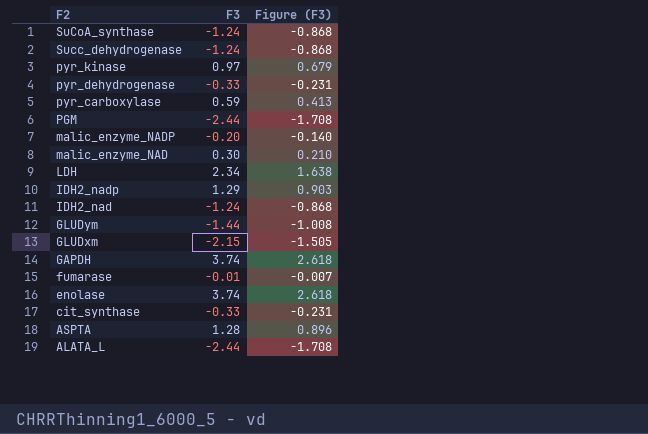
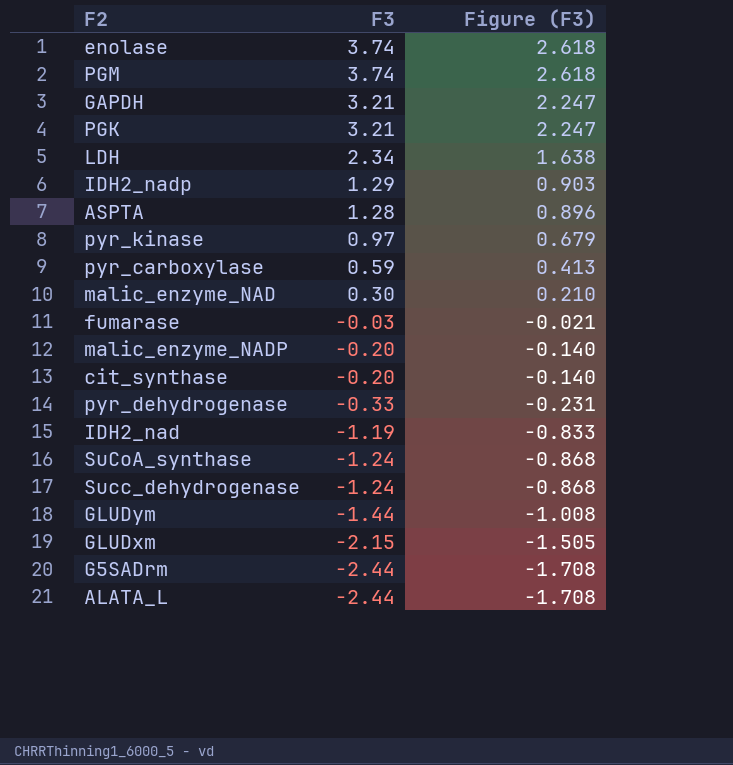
row order: F2 descending -> F3 descending
PGM | F3: -2.44 -> 3.74
PGM | Figure (F3): -1.708 -> 2.618
GAPDH | F3: 3.74 -> 3.21
GAPDH | Figure (F3): 2.618 -> 2.247
row PGK: none -> 3.21 | 2.247
fumarase | F3: -0.01 -> -0.03
fumarase | Figure (F3): -0.007 -> -0.021
cit_synthase | F3: -0.33 -> -0.20
cit_synthase | Figure (F3): -0.231 -> -0.140
IDH2_nad | F3: -1.24 -> -1.19
IDH2_nad | Figure (F3): -0.868 -> -0.833
row G5SADrm: none -> -2.44 | -1.708

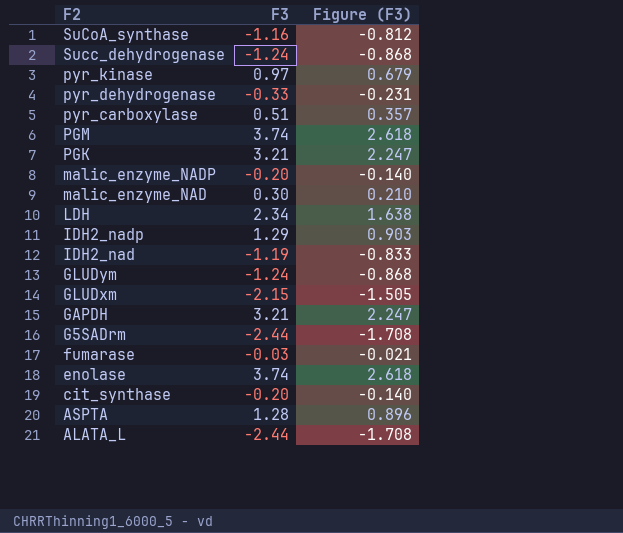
row order: F3 descending -> F2 descending
SuCoA_synthase | F3: -1.24 -> -1.16
SuCoA_synthase | Figure (F3): -0.868 -> -0.812
pyr_carboxylase | F3: 0.59 -> 0.51
pyr_carboxylase | Figure (F3): 0.413 -> 0.357
GLUDym | F3: -1.44 -> -1.24
GLUDym | Figure (F3): -1.008 -> -0.868

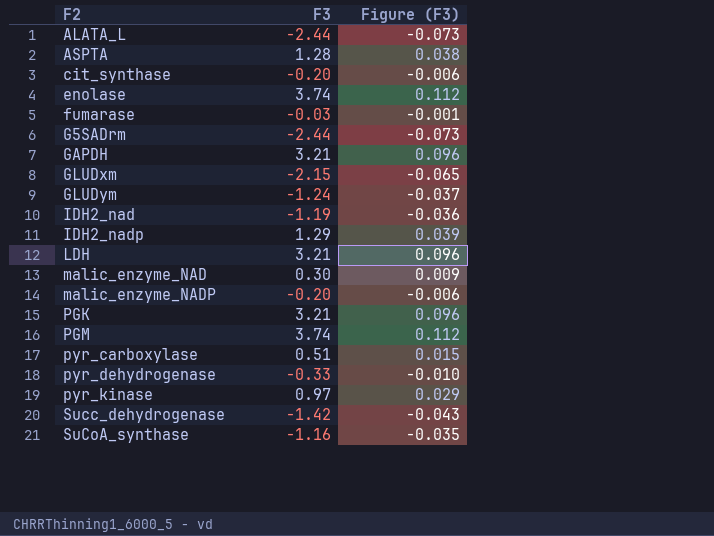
row order: F2 descending -> F2 ascending
column Figure (F3) | formula: [F3] * 0.7 -> [F3] * 0.03
LDH | F3: 2.34 -> 3.21
Succ_dehydrogenase | F3: -1.24 -> -1.42

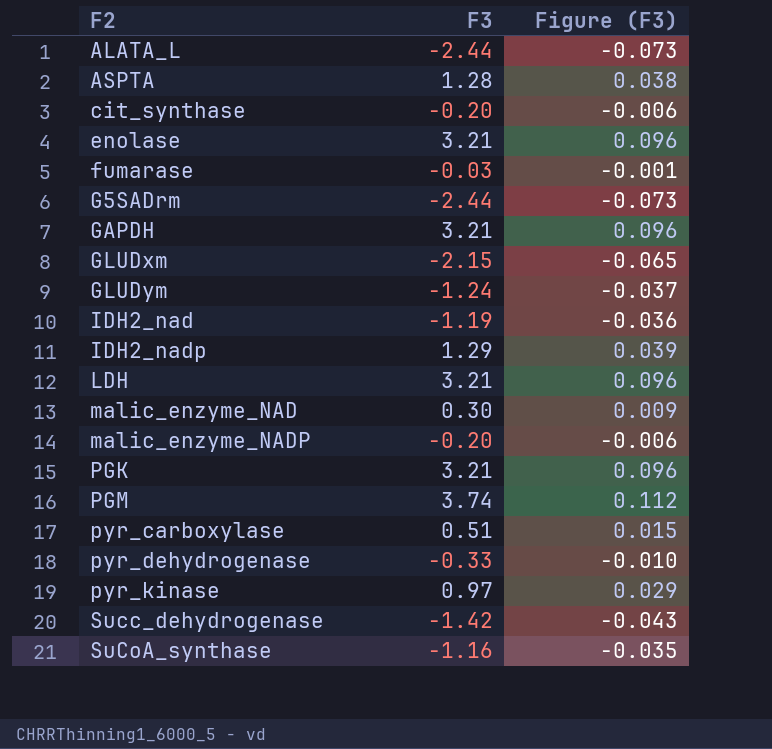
enolase | F3: 3.74 -> 3.21
enolase | Figure (F3): 0.112 -> 0.096

